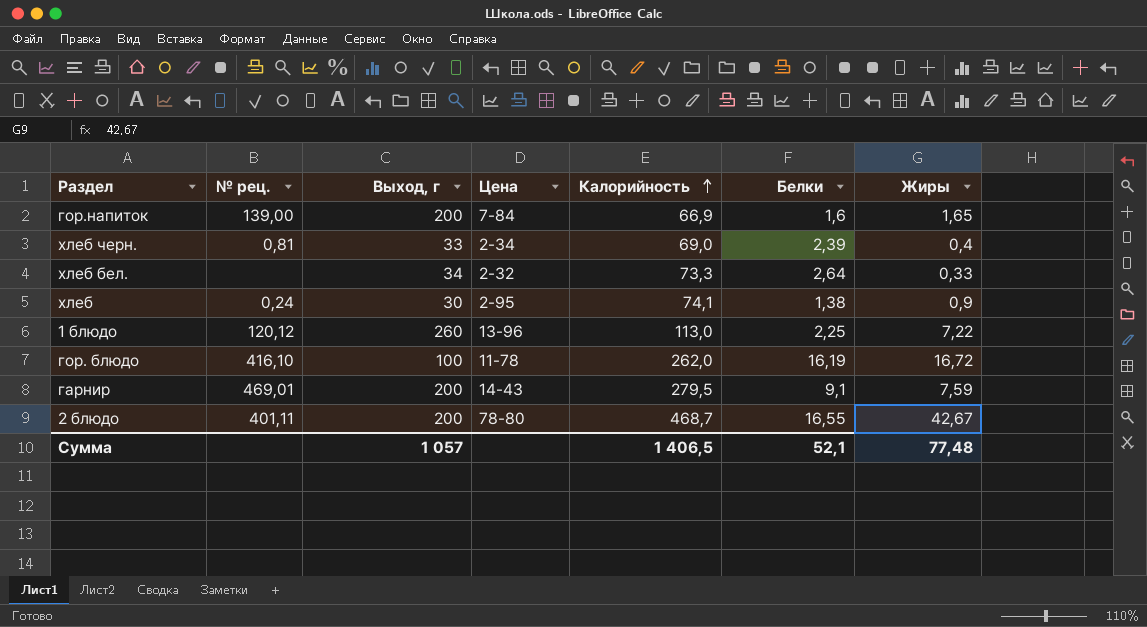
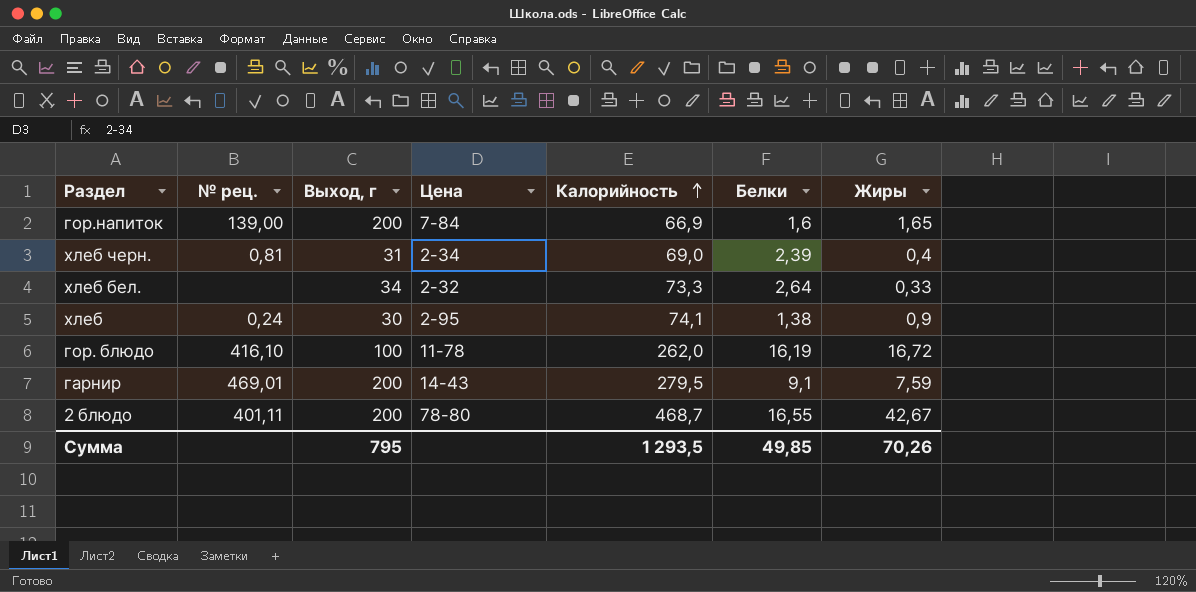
row 1 блюдо: 120,12 | 260 | 13-96 | 113,0 | 2,25 | 7,22 -> none
хлеб черн. | Выход, г: 33 -> 31
Сумма | Выход, г: 1 057 -> 795
Сумма | Калорийность: 1 406,5 -> 1 293,5
Сумма | Белки: 52,1 -> 49,85
Сумма | Жиры: 77,48 -> 70,26

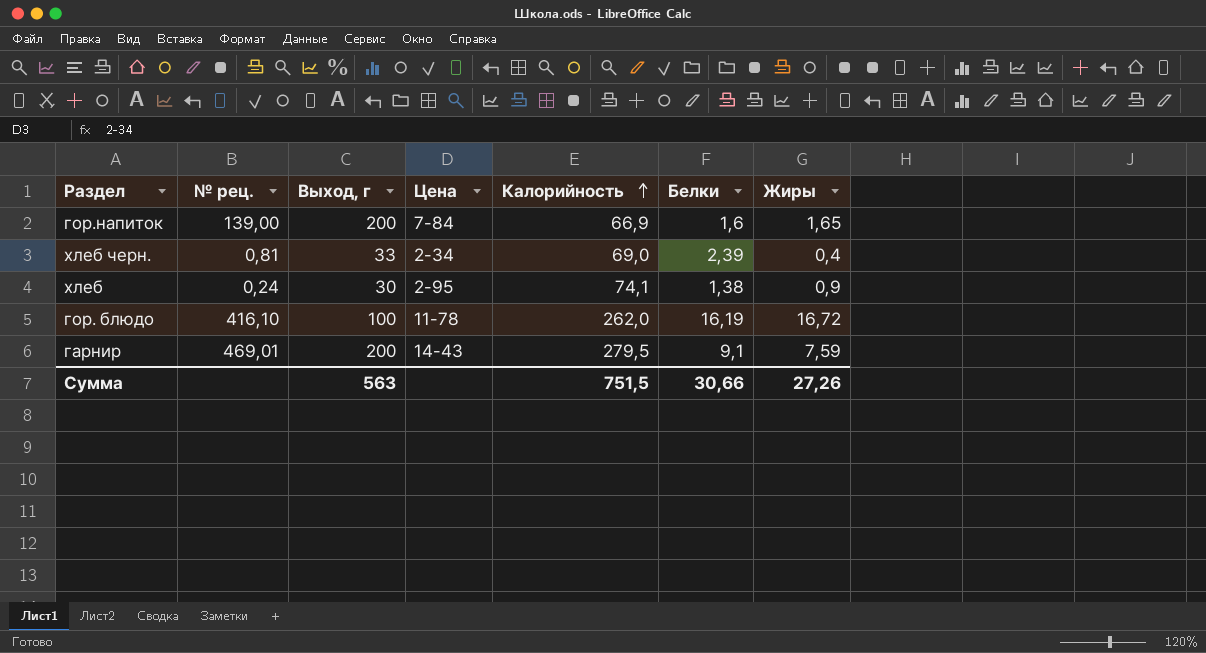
row хлеб бел.: none | 34 | 2-32 | 73,3 | 2,64 | 0,33 -> none
row 2 блюдо: 401,11 | 200 | 78-80 | 468,7 | 16,55 | 42,67 -> none
хлеб черн. | Выход, г: 31 -> 33
Сумма | Выход, г: 795 -> 563
Сумма | Калорийность: 1 293,5 -> 751,5
Сумма | Белки: 49,85 -> 30,66
Сумма | Жиры: 70,26 -> 27,26

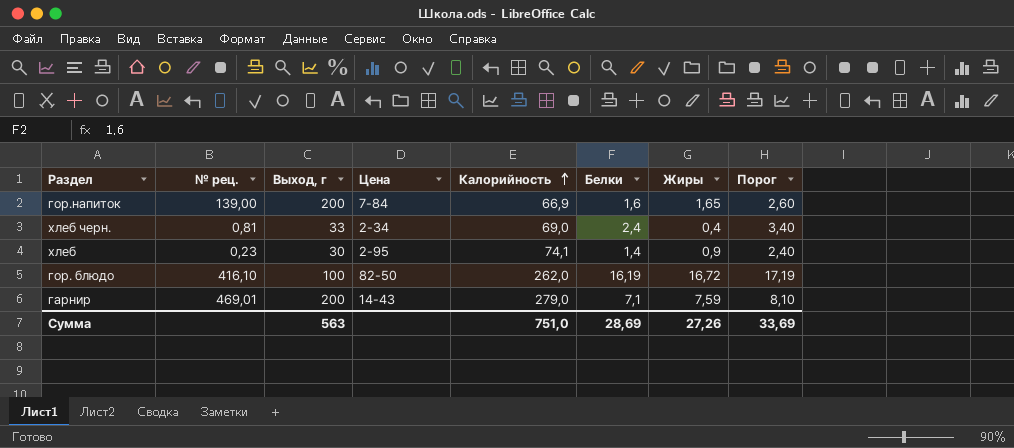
column Порог | formula: none -> [Белки] + 1
хлеб черн. | Белки: 2,39 -> 2,4
хлеб | № рец.: 0,24 -> 0,23
хлеб | Белки: 1,38 -> 1,4
гор. блюдо | Цена: 11-78 -> 82-50
гарнир | Калорийность: 279,5 -> 279,0
гарнир | Белки: 9,1 -> 7,1
Сумма | Калорийность: 751,5 -> 751,0
Сумма | Белки: 30,66 -> 28,69

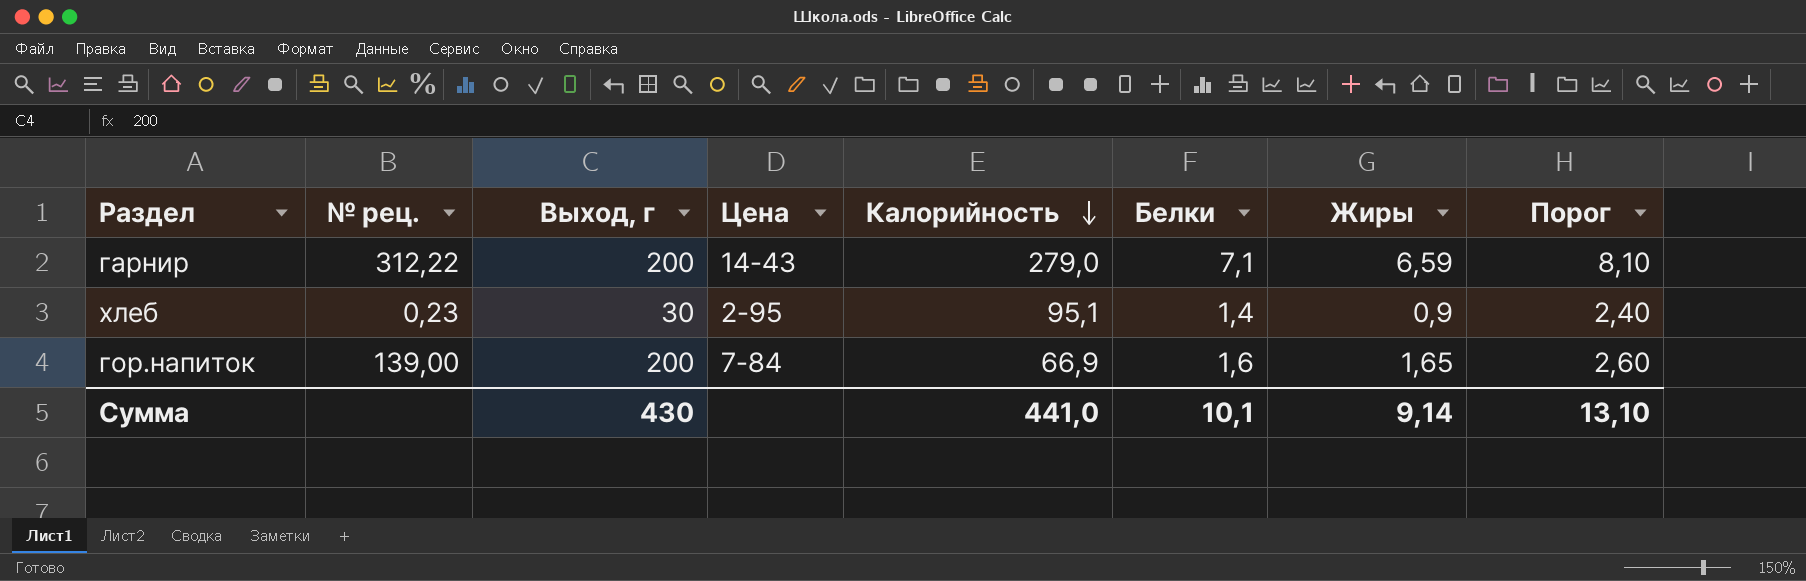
row order: Калорийность ascending -> Калорийность descending
row хлеб черн.: 0,81 | 33 | 2-34 | 69,0 | 2,4 | 0,4 | 3,40 -> none
row гор. блюдо: 416,10 | 100 | 82-50 | 262,0 | 16,19 | 16,72 | 17,19 -> none
гарнир | № рец.: 469,01 -> 312,22
гарнир | Жиры: 7,59 -> 6,59
хлеб | Калорийность: 74,1 -> 95,1
Сумма | Выход, г: 563 -> 430
Сумма | Калорийность: 751,0 -> 441,0
Сумма | Белки: 28,69 -> 10,1
Сумма | Жиры: 27,26 -> 9,14
Сумма | Порог: 33,69 -> 13,10

